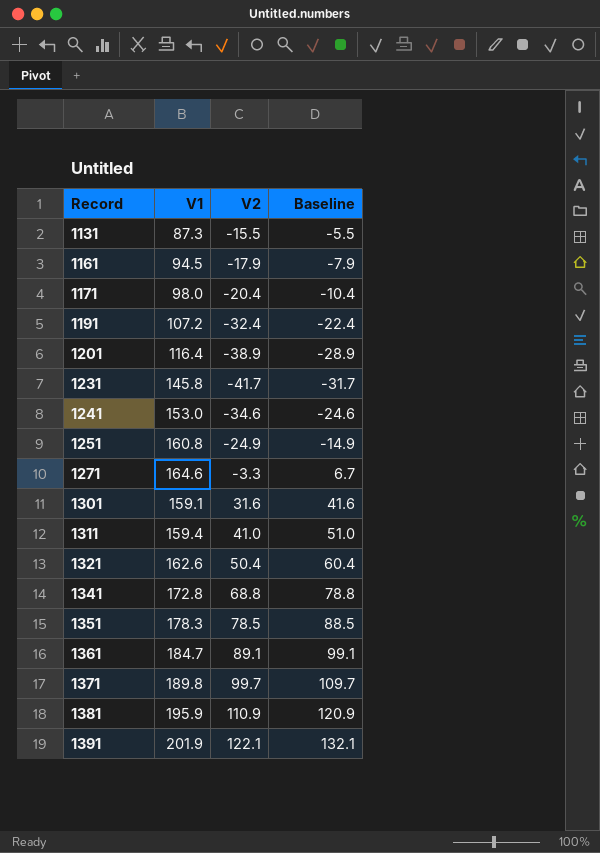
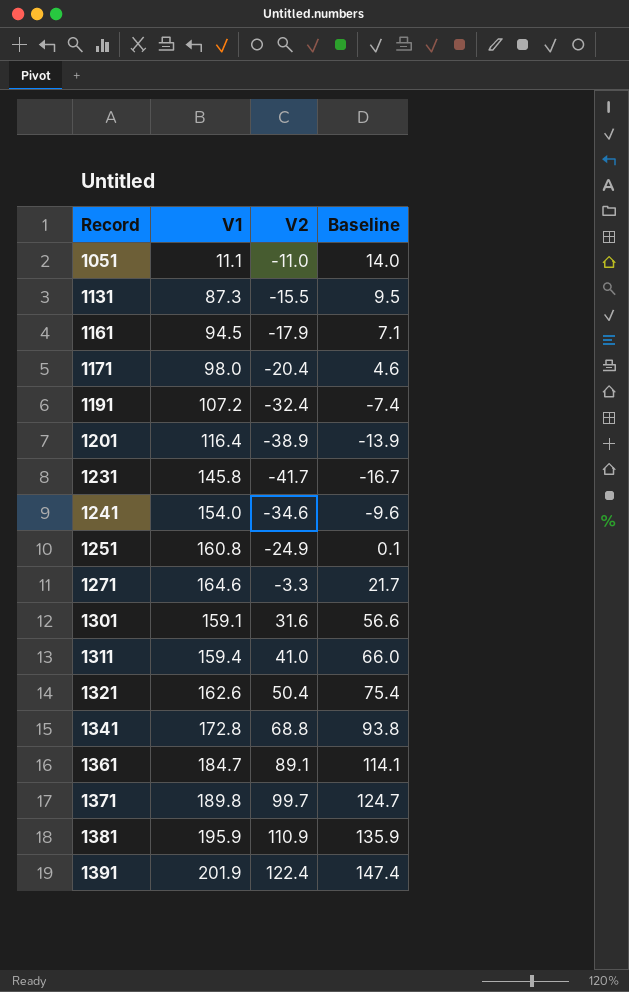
column Baseline | formula: [V2] + 10 -> [V2] + 25
row 1351: 178.3 | 78.5 | 88.5 -> none
row 1051: none -> 11.1 | -11.0 | 14.0
1241 | V1: 153.0 -> 154.0
1391 | V2: 122.1 -> 122.4

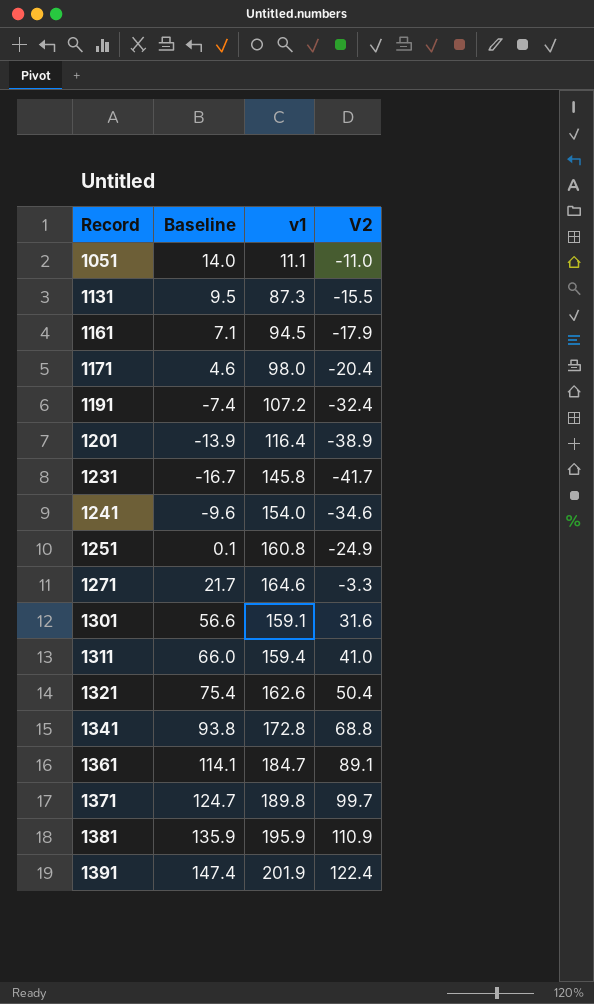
column Baseline | position: 4 -> 2
column name: V1 -> v1

